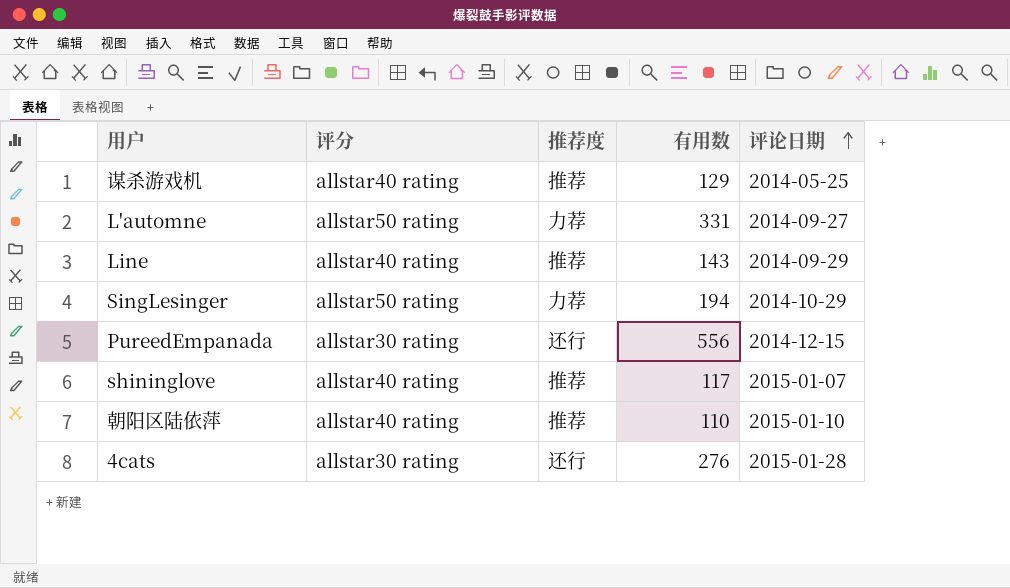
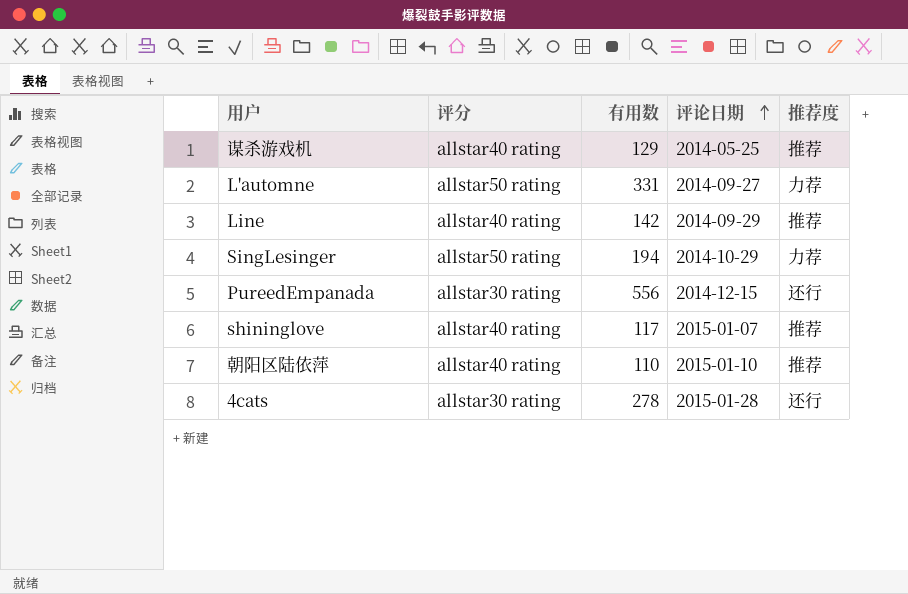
column 推荐度 | position: 3 -> 5
Line | 有用数: 143 -> 142
4cats | 有用数: 276 -> 278

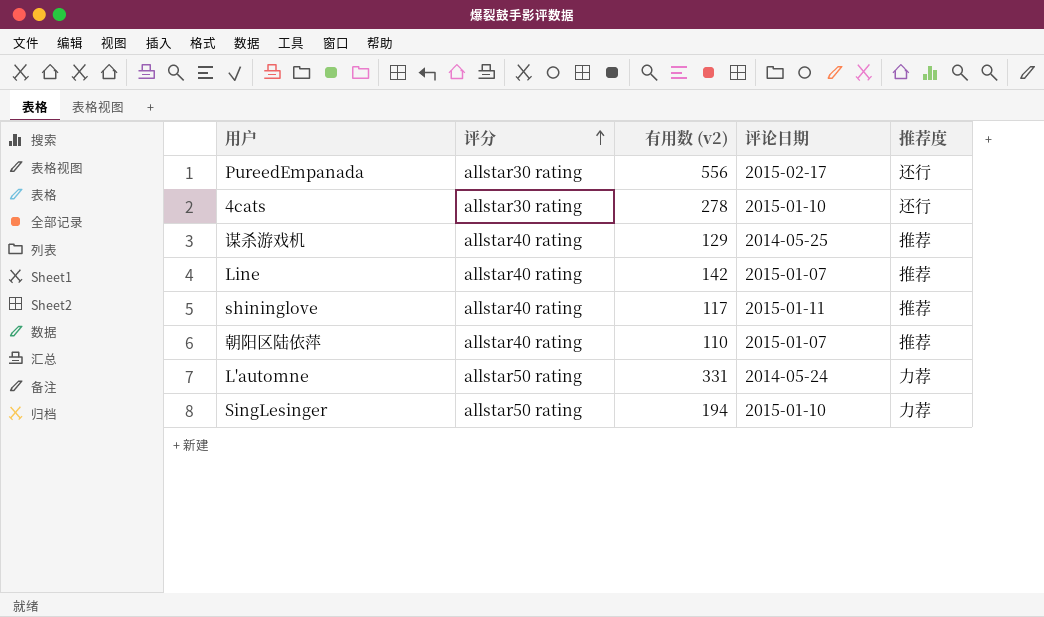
row order: 评论日期 ascending -> 评分 ascending
column name: 有用数 -> 有用数 (v2)
PureedEmpanada | 评论日期: 2014-12-15 -> 2015-02-17
4cats | 评论日期: 2015-01-28 -> 2015-01-10
Line | 评论日期: 2014-09-29 -> 2015-01-07
shininglove | 评论日期: 2015-01-07 -> 2015-01-11
朝阳区陆依萍 | 评论日期: 2015-01-10 -> 2015-01-07
L'automne | 评论日期: 2014-09-27 -> 2014-05-24
SingLesinger | 评论日期: 2014-10-29 -> 2015-01-10

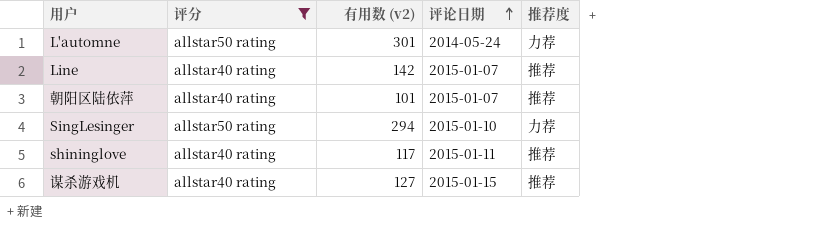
filter: none -> 评分 != allstar30 rating
row order: 评分 ascending -> 评论日期 ascending
L'automne | 有用数 (v2): 331 -> 301
朝阳区陆依萍 | 有用数 (v2): 110 -> 101
SingLesinger | 有用数 (v2): 194 -> 294
谋杀游戏机 | 有用数 (v2): 129 -> 127
谋杀游戏机 | 评论日期: 2014-05-25 -> 2015-01-15

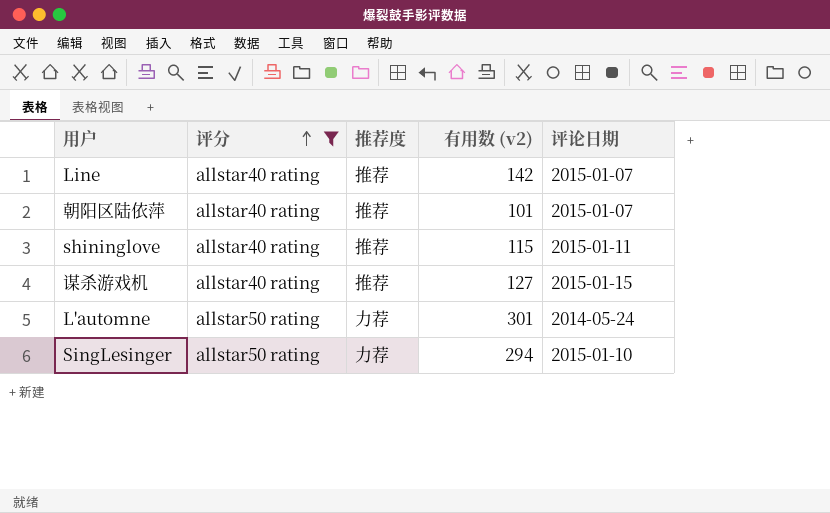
row order: 评论日期 ascending -> 评分 ascending
column 推荐度 | position: 5 -> 3
shininglove | 有用数 (v2): 117 -> 115

